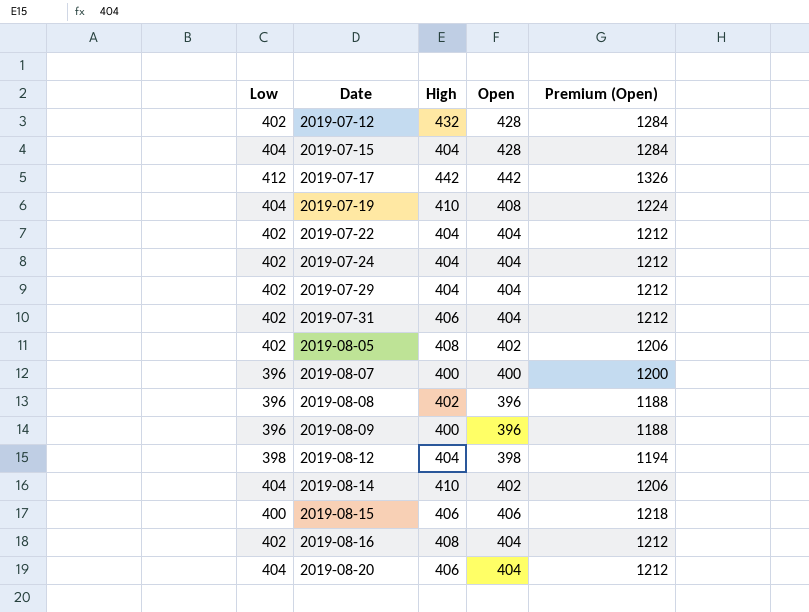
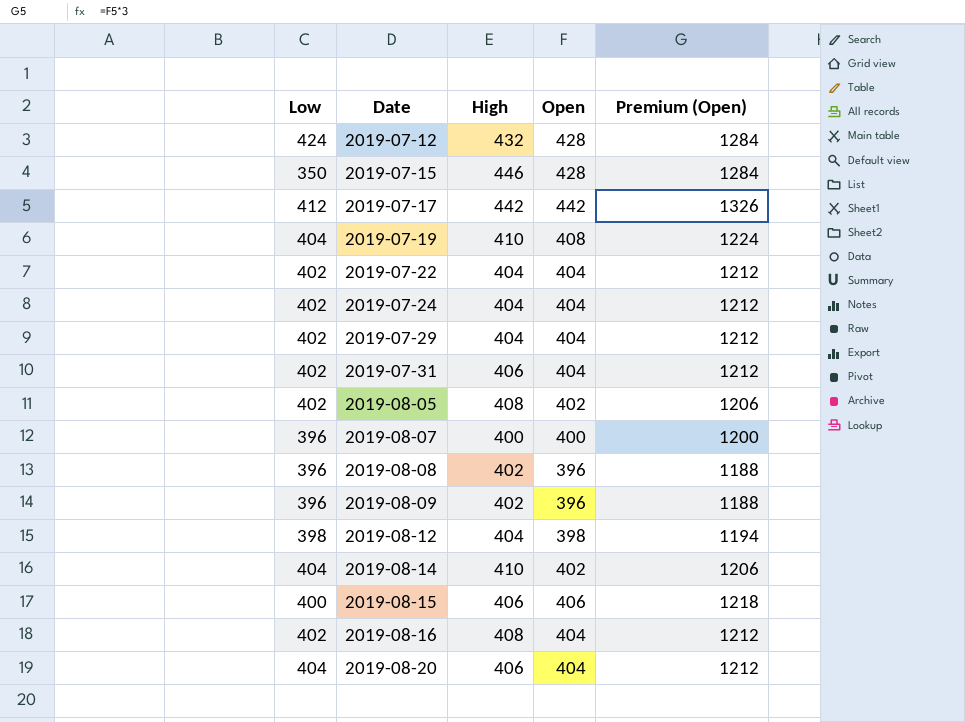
2019-07-12 | Low: 402 -> 424
2019-07-15 | Low: 404 -> 350
2019-07-15 | High: 404 -> 446
2019-08-09 | High: 400 -> 402

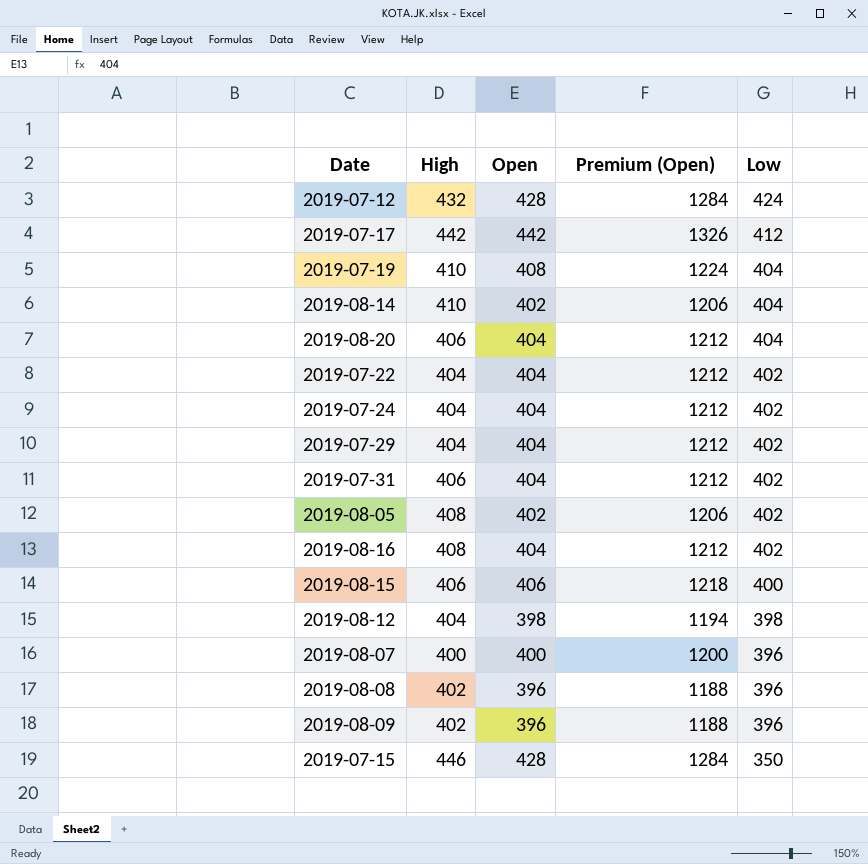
row order: Date ascending -> Low descending
column Low | position: 1 -> 5

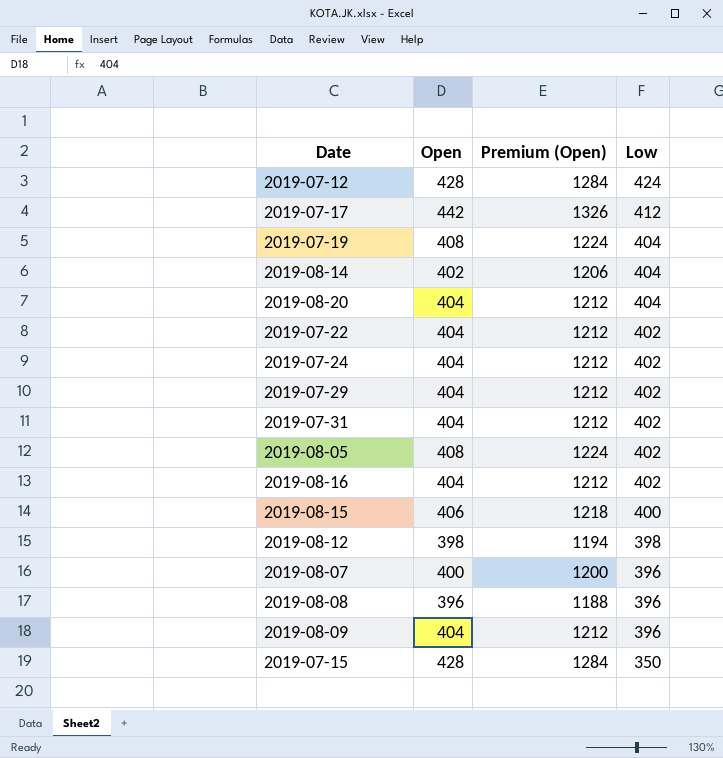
column High | position: 2 -> none
2019-08-05 | Open: 402 -> 408
2019-08-05 | Premium (Open): 1206 -> 1224
2019-08-09 | Open: 396 -> 404
2019-08-09 | Premium (Open): 1188 -> 1212

